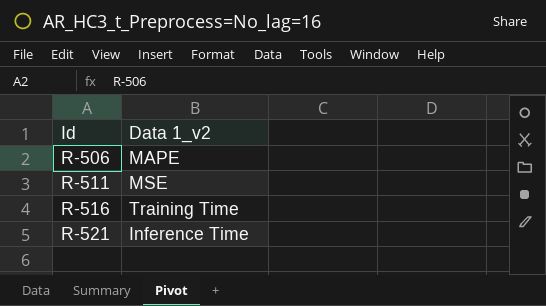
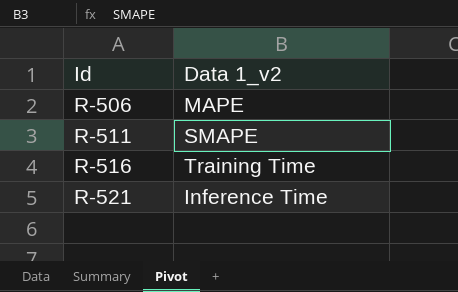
R-511 | Data 1_v2: MSE -> SMAPE

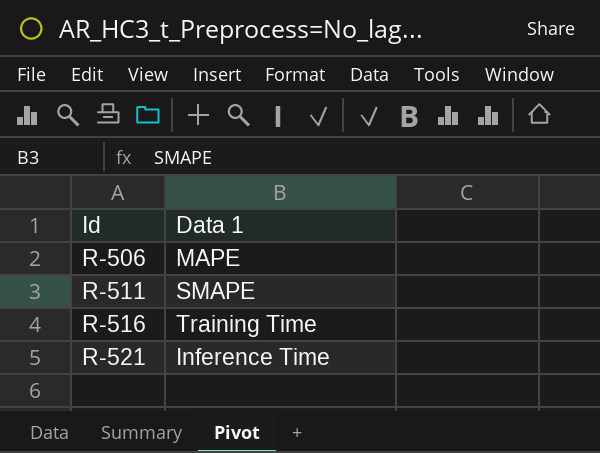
column name: Data 1_v2 -> Data 1

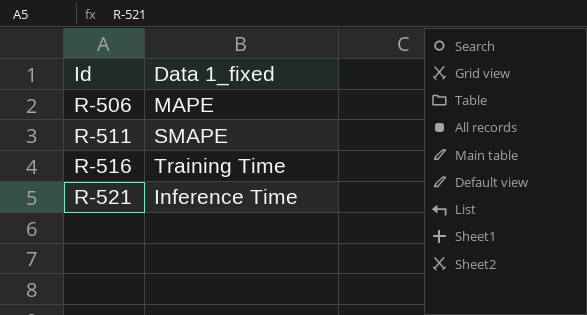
column name: Data 1 -> Data 1_fixed

